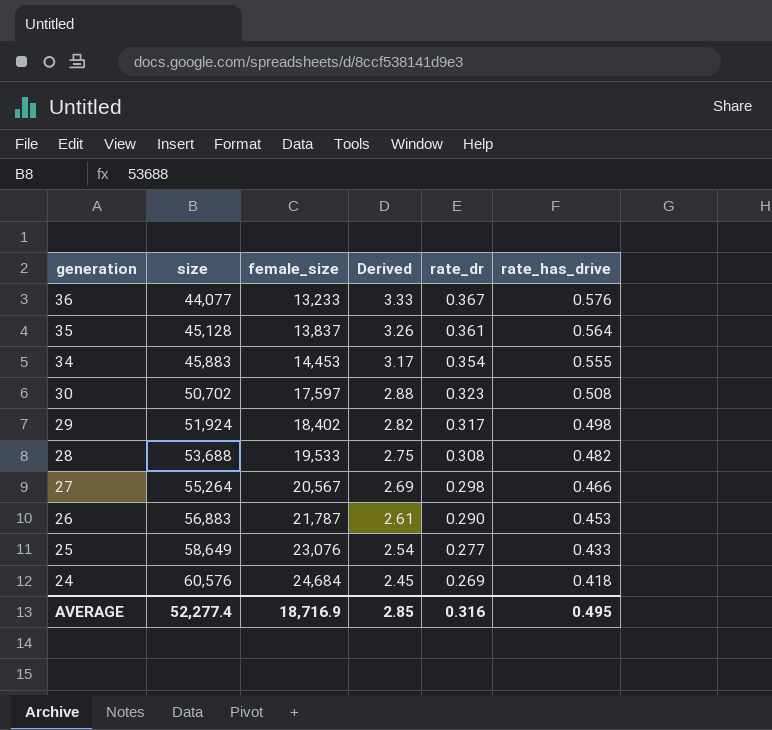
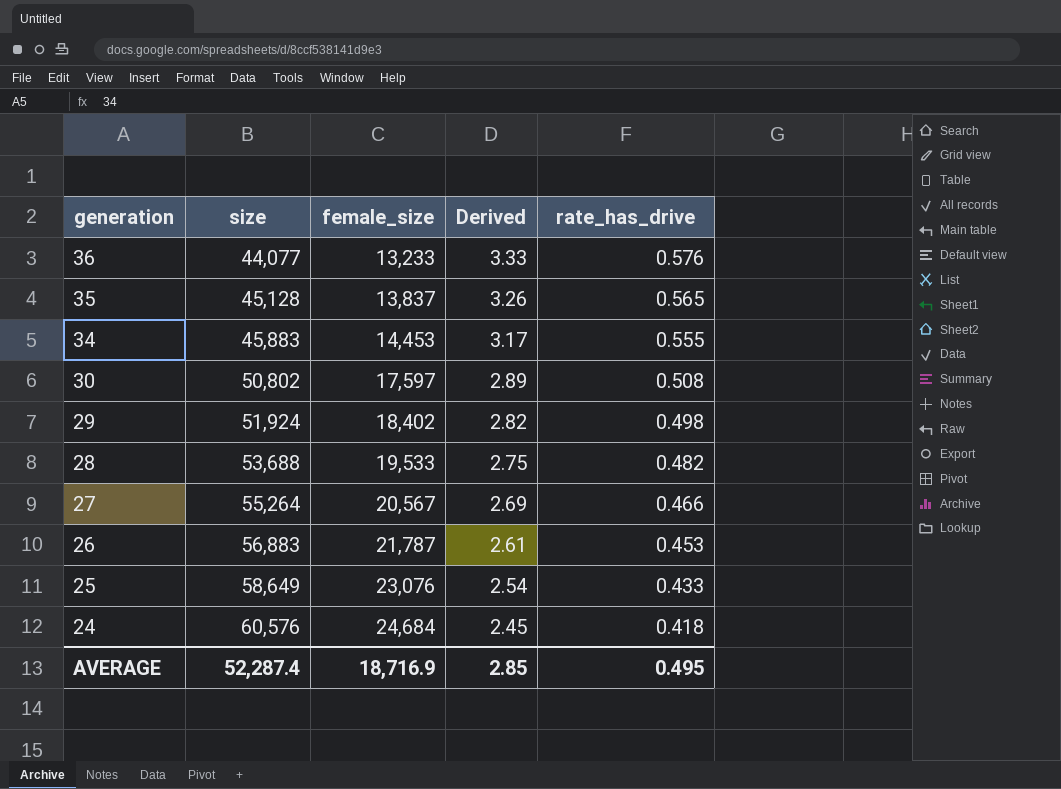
column rate_dr | position: 5 -> none
35 | rate_has_drive: 0.564 -> 0.565
30 | size: 50,702 -> 50,802
30 | Derived: 2.88 -> 2.89
AVERAGE | size: 52,277.4 -> 52,287.4

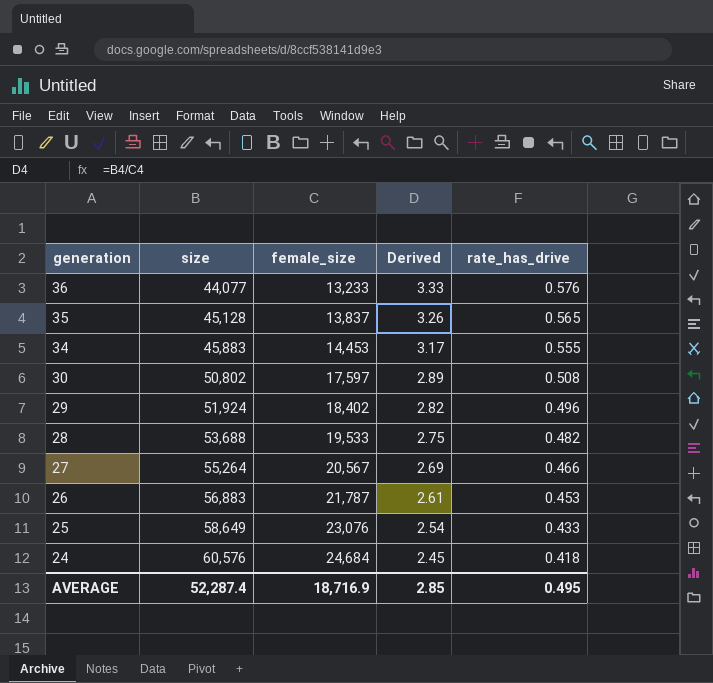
29 | rate_has_drive: 0.498 -> 0.496

